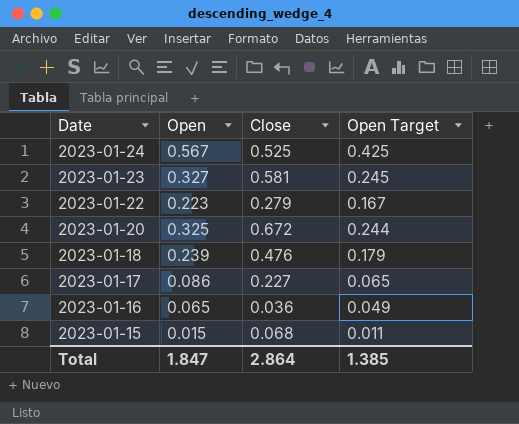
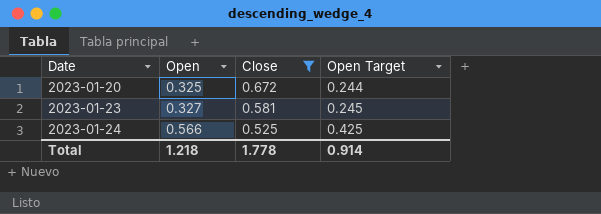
filter: none -> Close >= 0.525
row order: Date descending -> Date ascending
2023-01-24 | Open: 0.567 -> 0.566
Total | Open: 1.847 -> 1.218
Total | Close: 2.864 -> 1.778
Total | Open Target: 1.385 -> 0.914

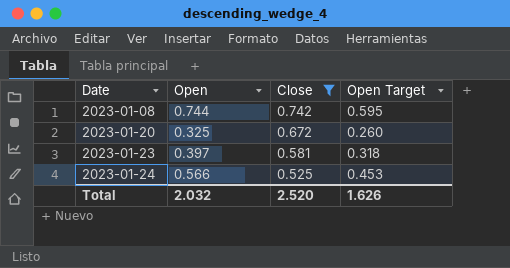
column Open Target | formula: [Open] * 0.75 -> [Open] * 0.8
row 2023-01-08: none -> 0.744 | 0.742 | 0.595
2023-01-23 | Open: 0.327 -> 0.397
Total | Open: 1.218 -> 2.032
Total | Close: 1.778 -> 2.520
Total | Open Target: 0.914 -> 1.626

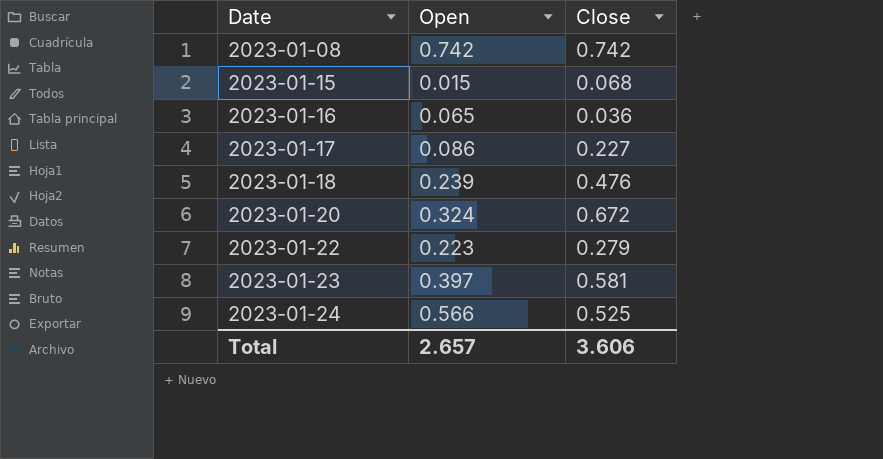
filter: Close >= 0.525 -> none
column Open Target | formula: [Open] * 0.8 -> none
2023-01-08 | Open: 0.744 -> 0.742
2023-01-20 | Open: 0.325 -> 0.324
Total | Open: 2.032 -> 2.657
Total | Close: 2.520 -> 3.606

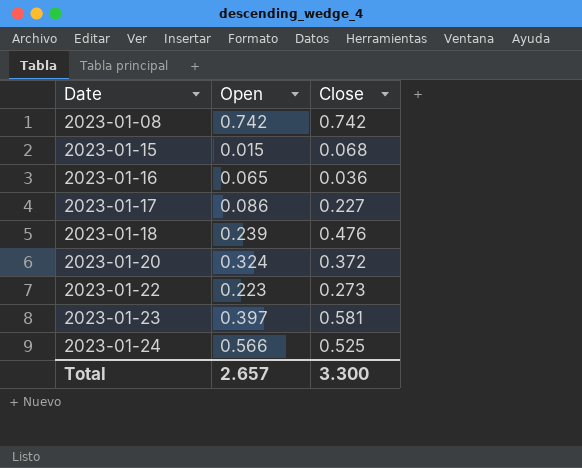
2023-01-20 | Close: 0.672 -> 0.372
2023-01-22 | Close: 0.279 -> 0.273
Total | Close: 3.606 -> 3.300

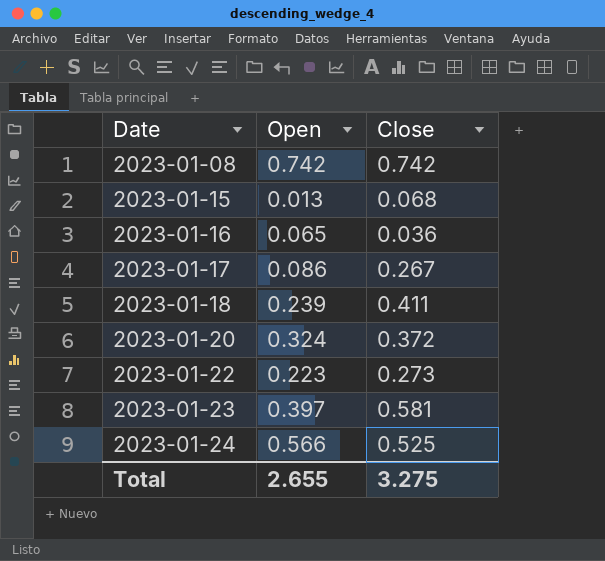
2023-01-15 | Open: 0.015 -> 0.013
2023-01-17 | Close: 0.227 -> 0.267
2023-01-18 | Close: 0.476 -> 0.411
Total | Open: 2.657 -> 2.655
Total | Close: 3.300 -> 3.275

